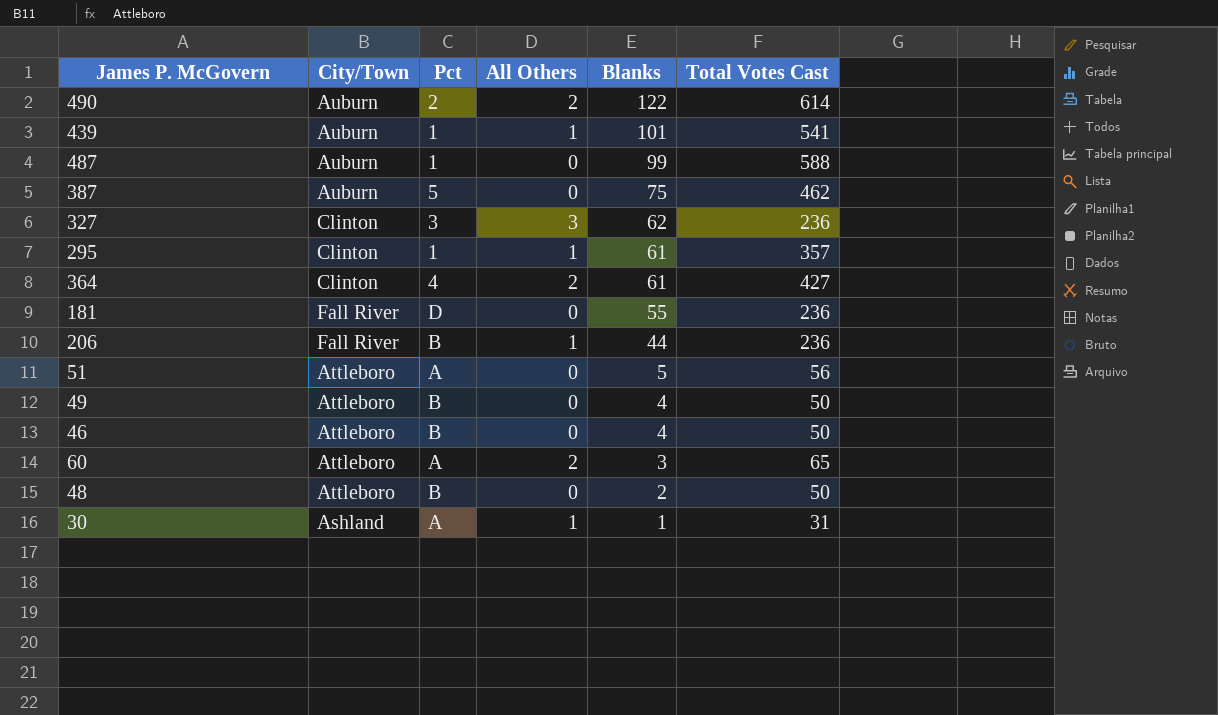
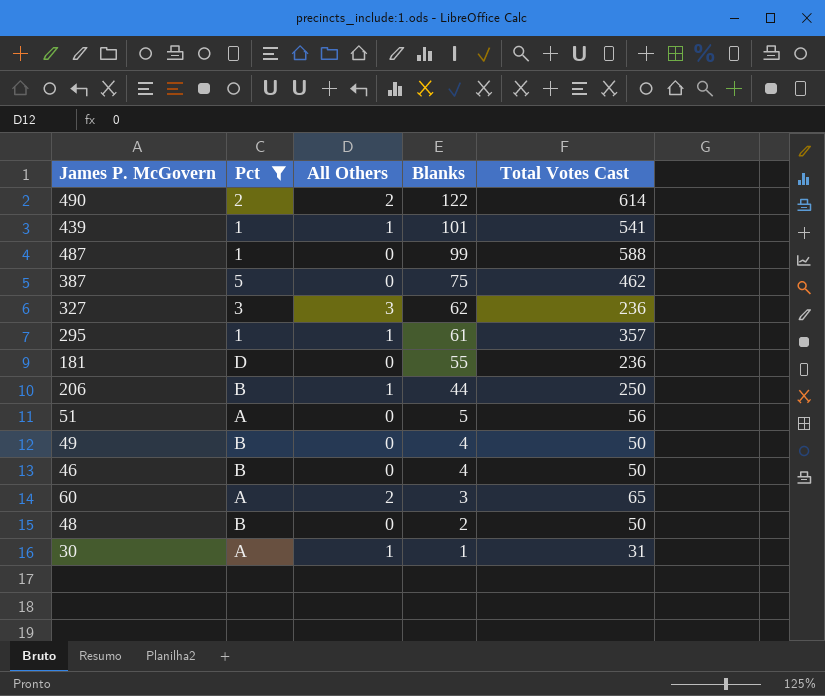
filter: none -> Pct != 4
column City/Town | position: 2 -> none
206 | Total Votes Cast: 236 -> 250

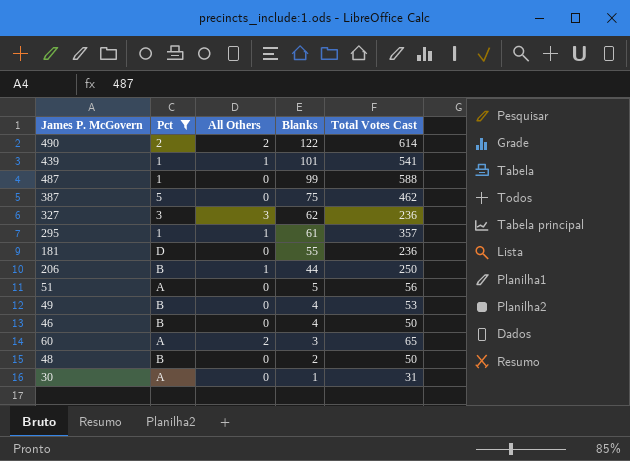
49 | Total Votes Cast: 50 -> 53
30 | All Others: 1 -> 0

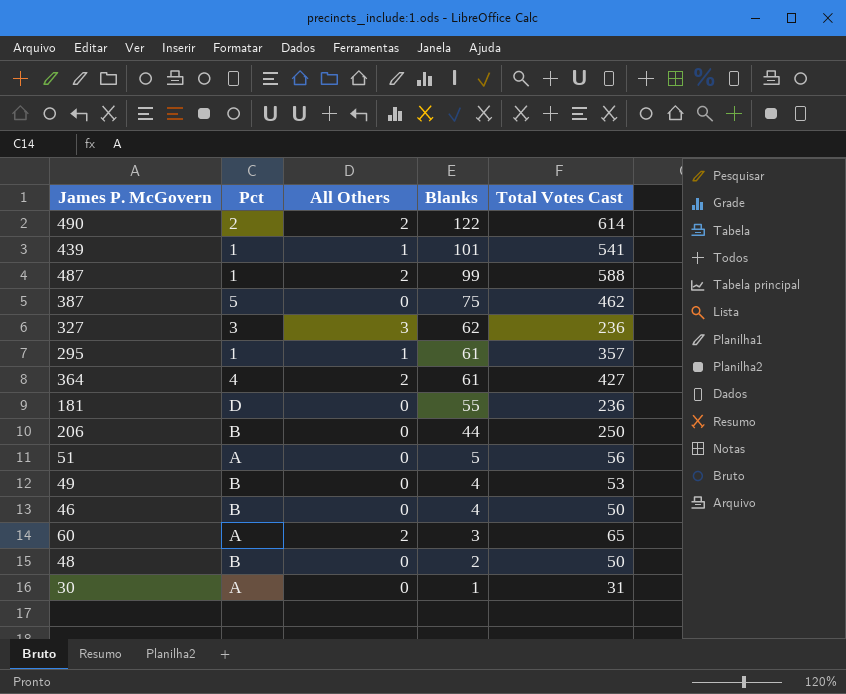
filter: Pct != 4 -> none
487 | All Others: 0 -> 2
206 | All Others: 1 -> 0

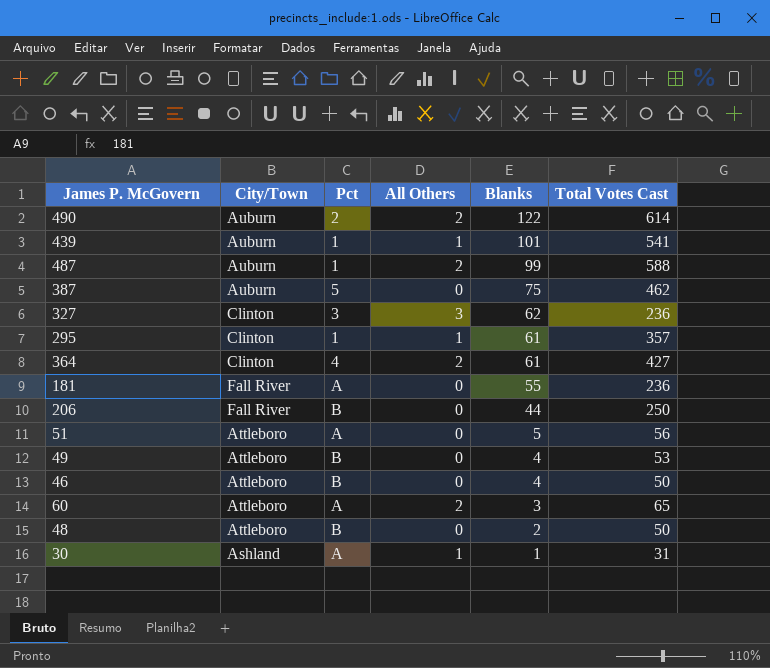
column City/Town | position: none -> 2
181 | Pct: D -> A
30 | All Others: 0 -> 1

